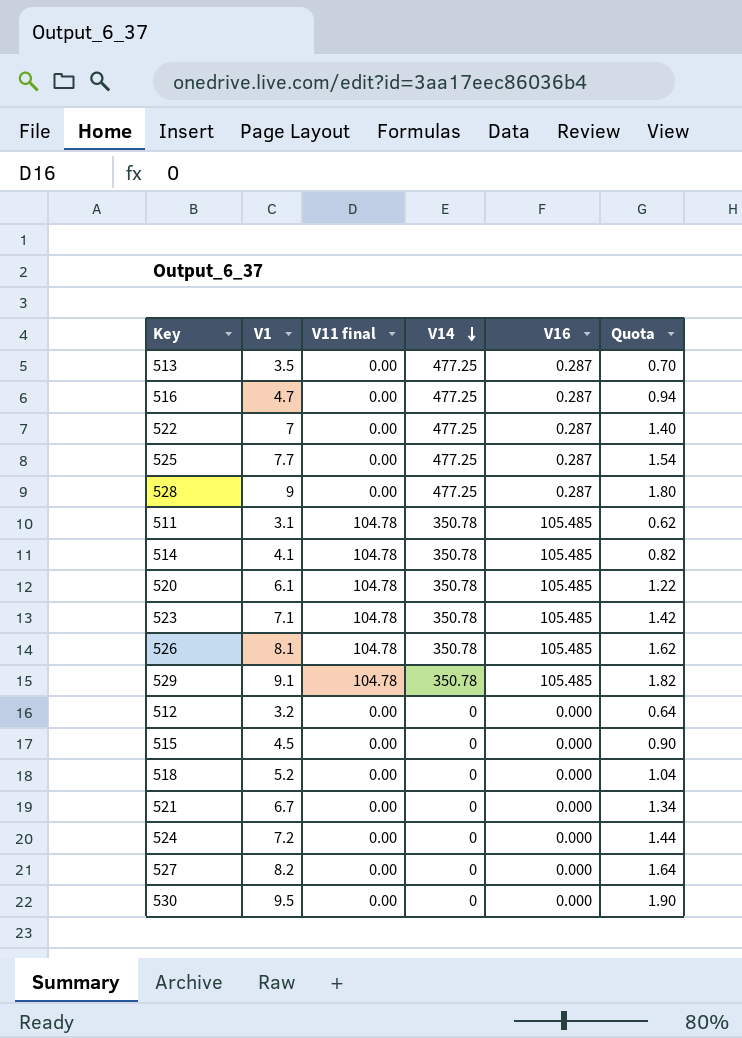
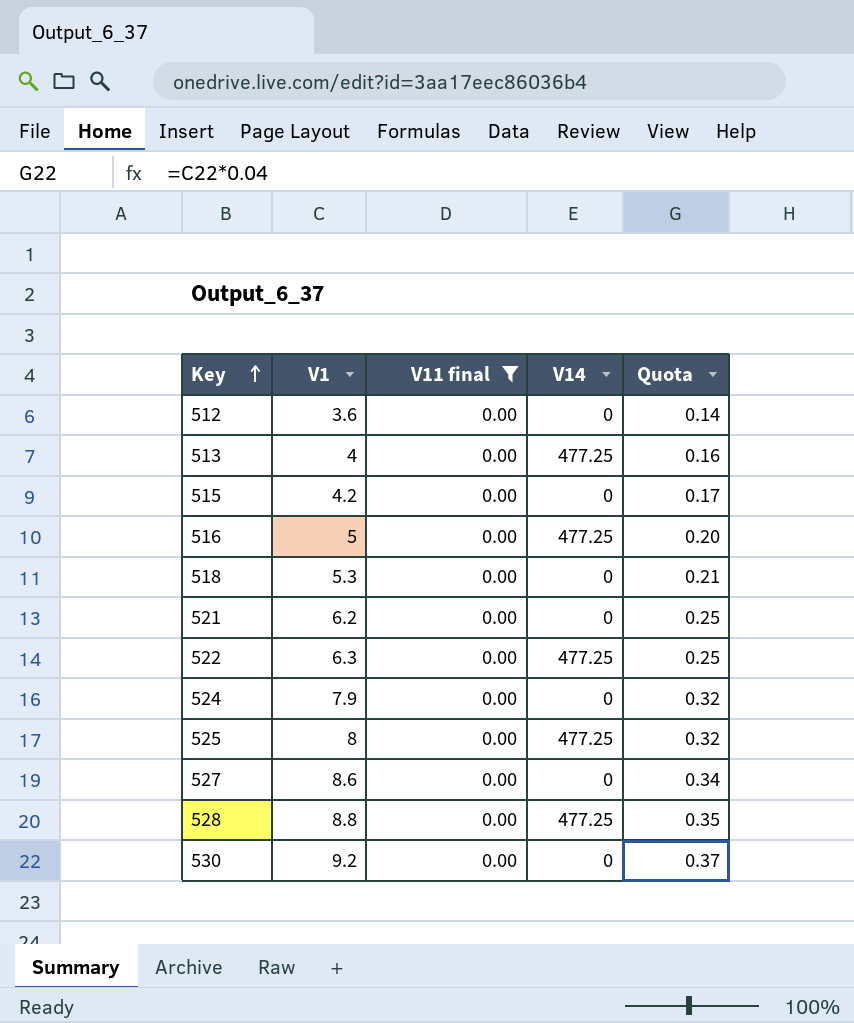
filter: none -> V11 final = 0.00
row order: V14 descending -> Key ascending
column V16 | position: 5 -> none
column Quota | formula: [V1] * 0.2 -> [V1] * 0.04
512 | V1: 3.2 -> 3.6
513 | V1: 3.5 -> 4
515 | V1: 4.5 -> 4.2
516 | V1: 4.7 -> 5
518 | V1: 5.2 -> 5.3
521 | V1: 6.7 -> 6.2
522 | V1: 7 -> 6.3
524 | V1: 7.2 -> 7.9
525 | V1: 7.7 -> 8
527 | V1: 8.2 -> 8.6
528 | V1: 9 -> 8.8
530 | V1: 9.5 -> 9.2

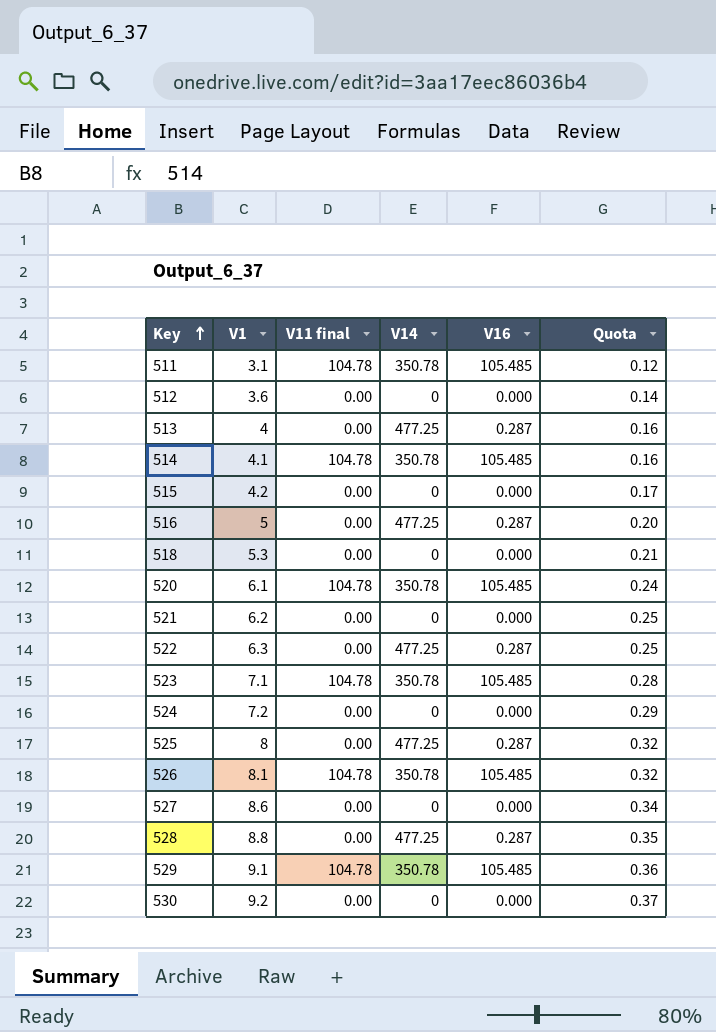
filter: V11 final = 0.00 -> none
column V16 | position: none -> 5
524 | V1: 7.9 -> 7.2
524 | Quota: 0.32 -> 0.29

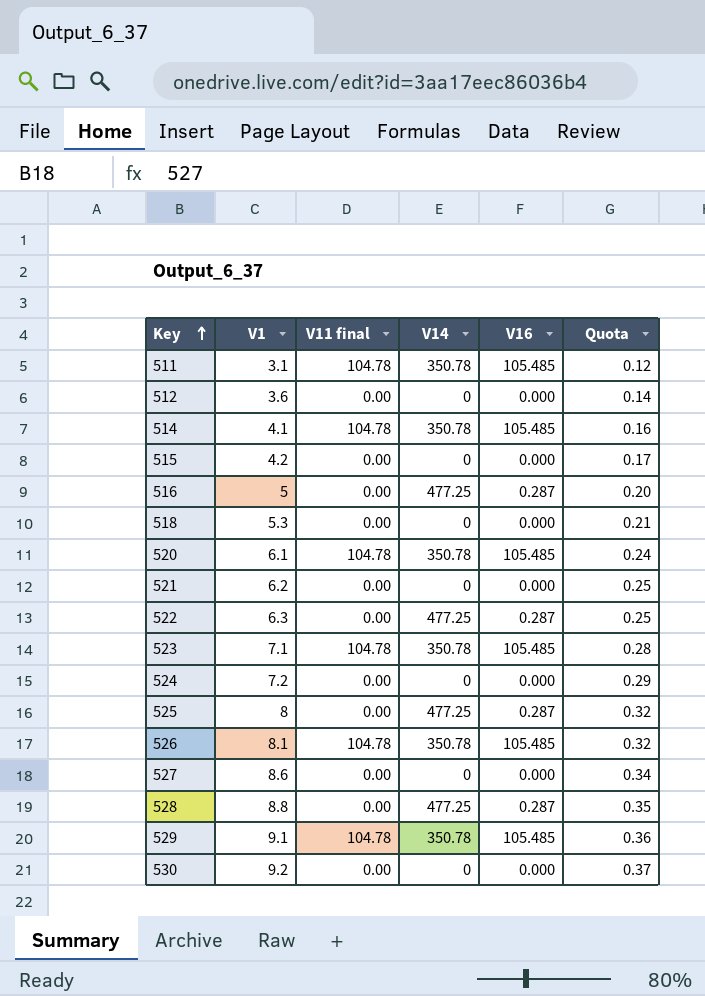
row 513: 4 | 0.00 | 477.25 | 0.287 | 0.16 -> none

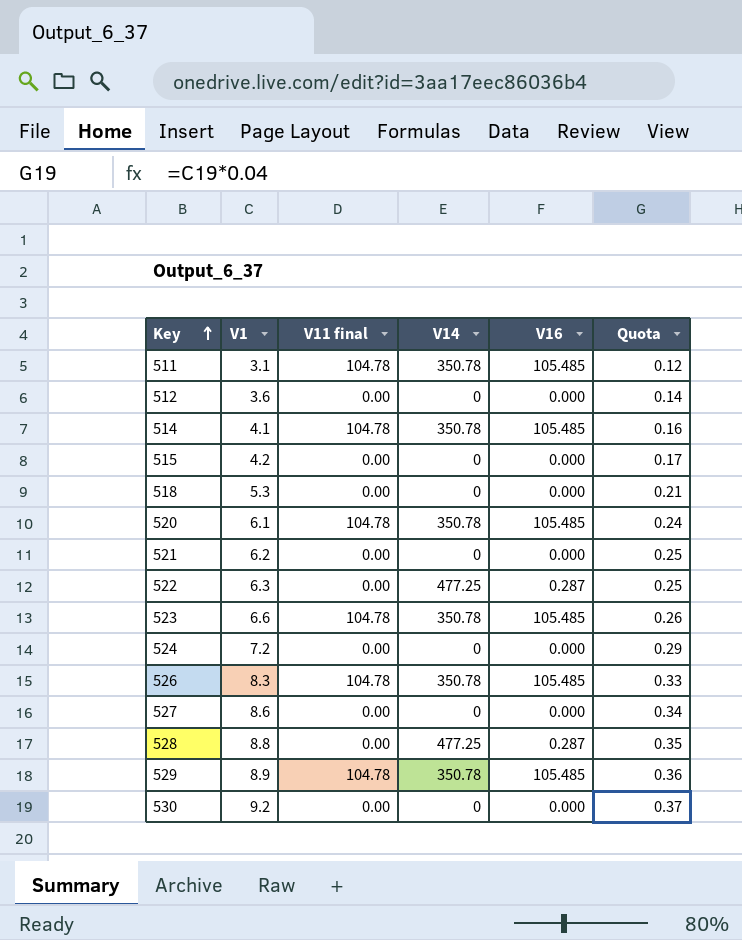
row 516: 5 | 0.00 | 477.25 | 0.287 | 0.20 -> none
row 525: 8 | 0.00 | 477.25 | 0.287 | 0.32 -> none
523 | V1: 7.1 -> 6.6
523 | Quota: 0.28 -> 0.26
526 | V1: 8.1 -> 8.3
526 | Quota: 0.32 -> 0.33
529 | V1: 9.1 -> 8.9

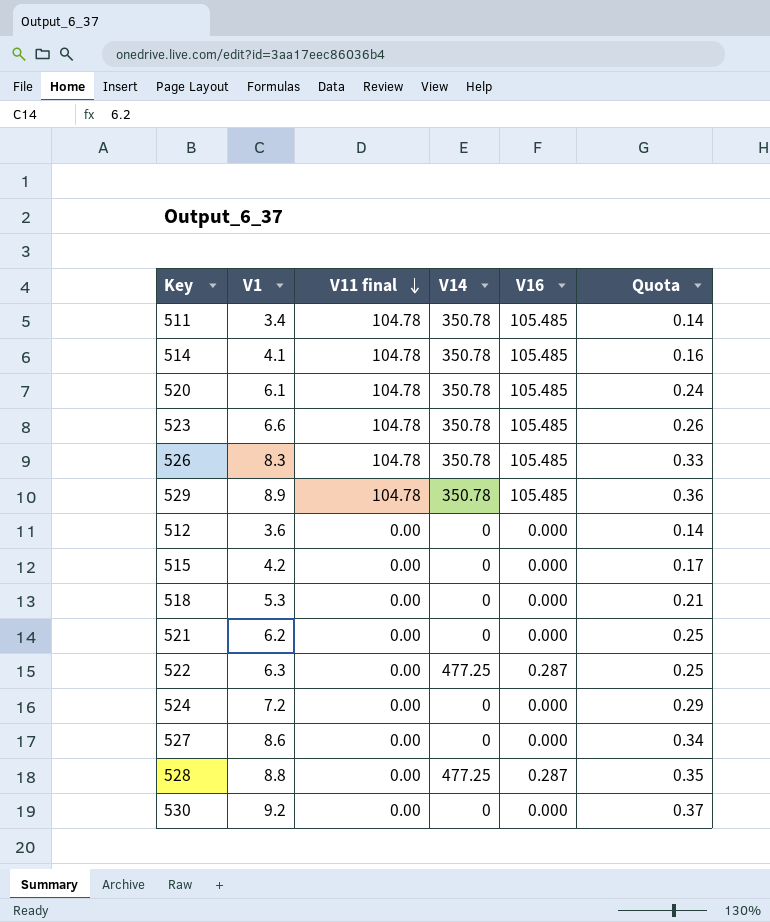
row order: Key ascending -> V11 final descending
511 | V1: 3.1 -> 3.4
511 | Quota: 0.12 -> 0.14

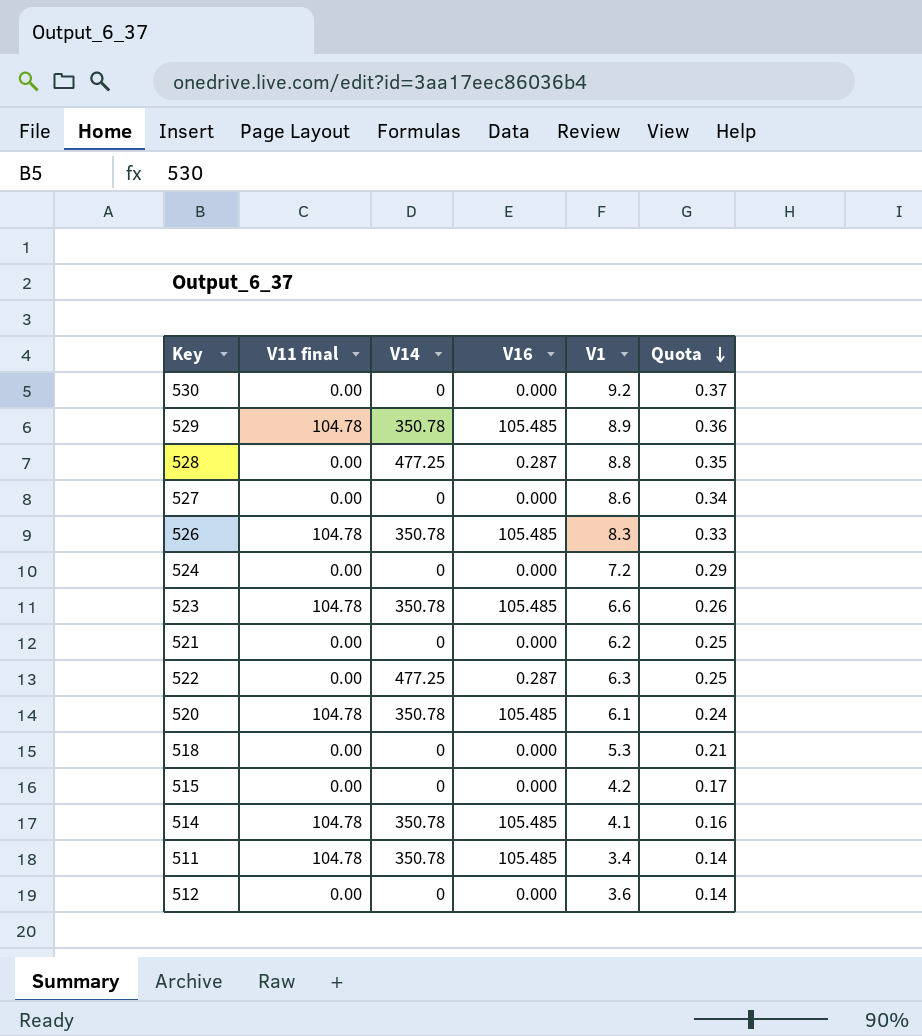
row order: V11 final descending -> Quota descending
column V1 | position: 2 -> 5

